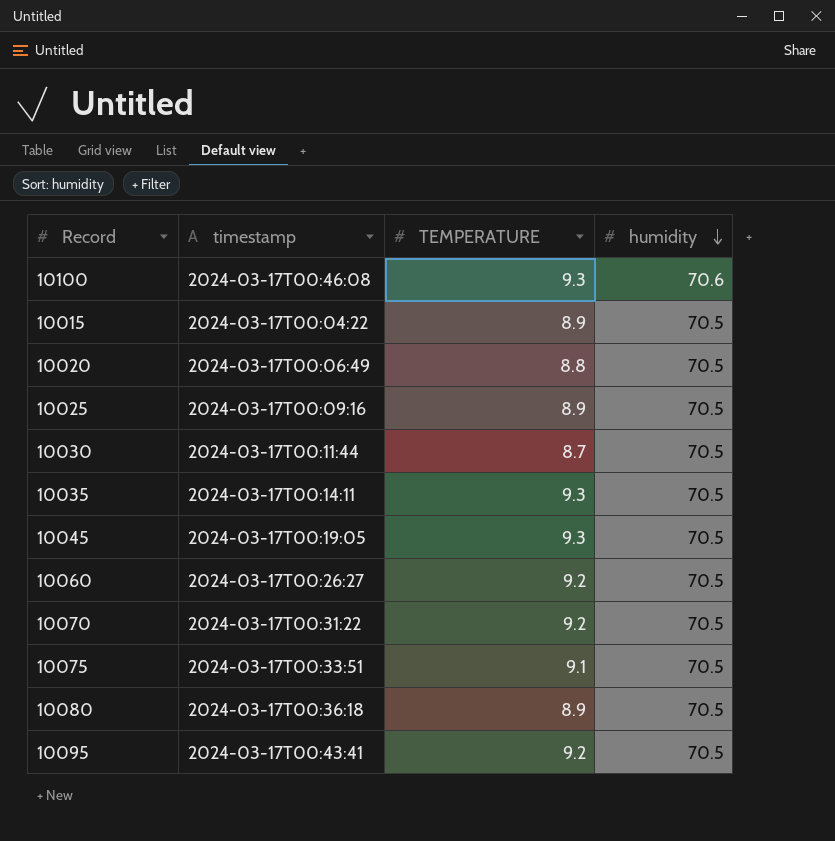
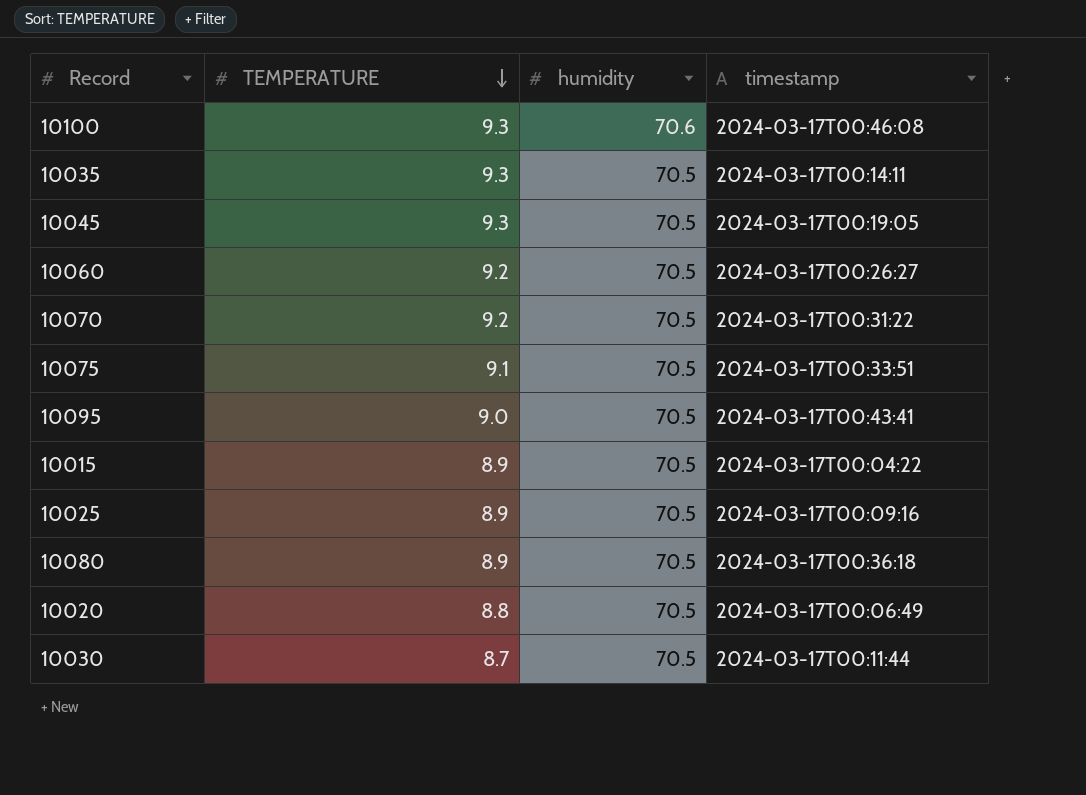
row order: humidity descending -> TEMPERATURE descending
column timestamp | position: 2 -> 4
10095 | TEMPERATURE: 9.2 -> 9.0

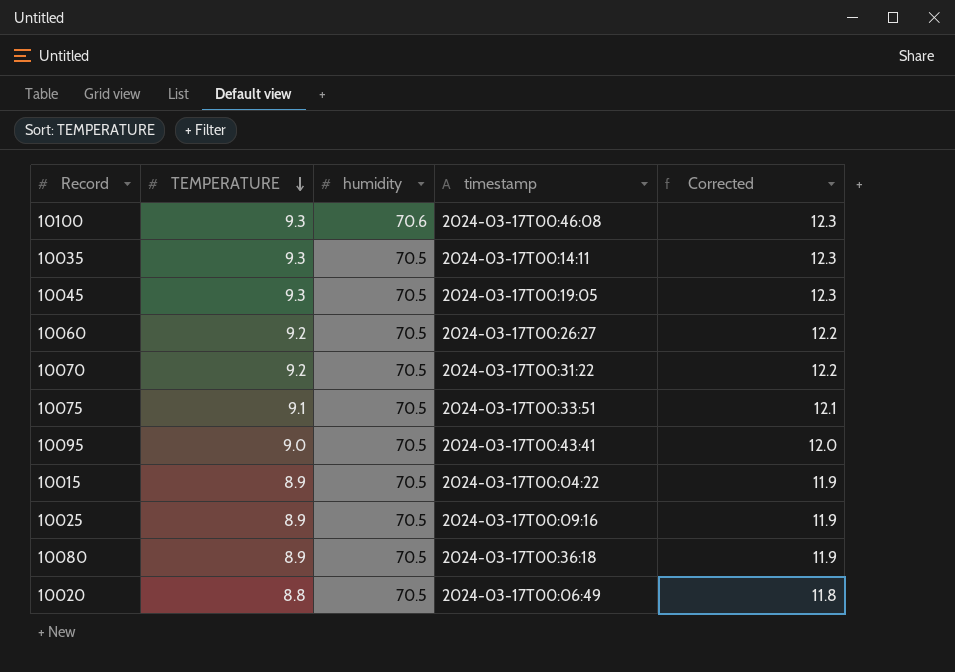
column Corrected | formula: none -> [TEMPERATURE] + 3
row 10030: 8.7 | 70.5 | 2024-03-17T00:11:44 -> none

